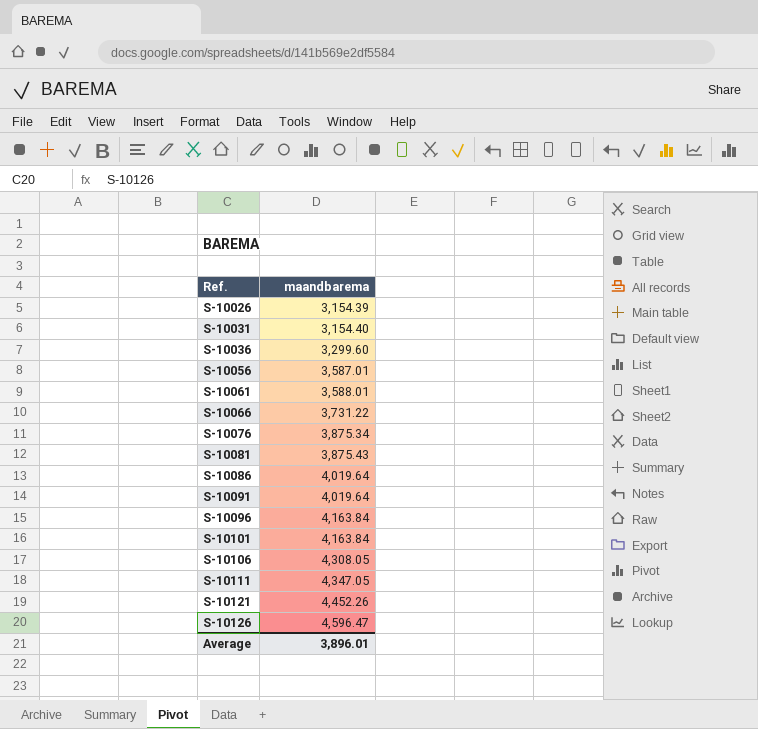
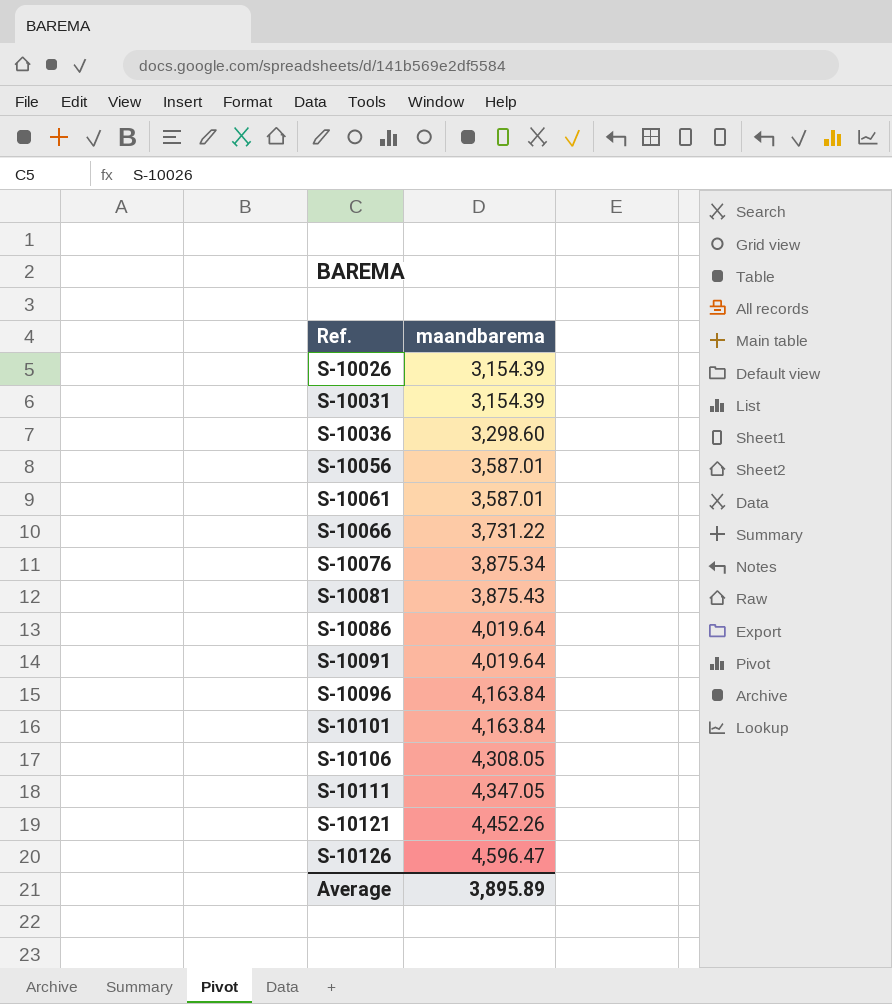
S-10031 | maandbarema: 3,154.40 -> 3,154.39
S-10036 | maandbarema: 3,299.60 -> 3,298.60
S-10061 | maandbarema: 3,588.01 -> 3,587.01
Average | maandbarema: 3,896.01 -> 3,895.89

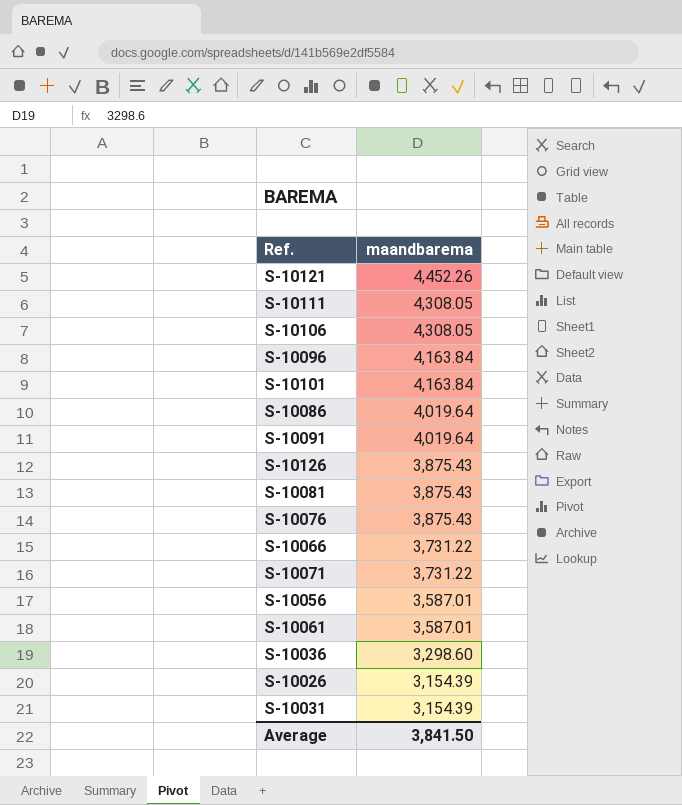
row order: Ref. ascending -> maandbarema descending
S-10111 | maandbarema: 4,347.05 -> 4,308.05
S-10126 | maandbarema: 4,596.47 -> 3,875.43
S-10076 | maandbarema: 3,875.34 -> 3,875.43
row S-10071: none -> 3,731.22
Average | maandbarema: 3,895.89 -> 3,841.50

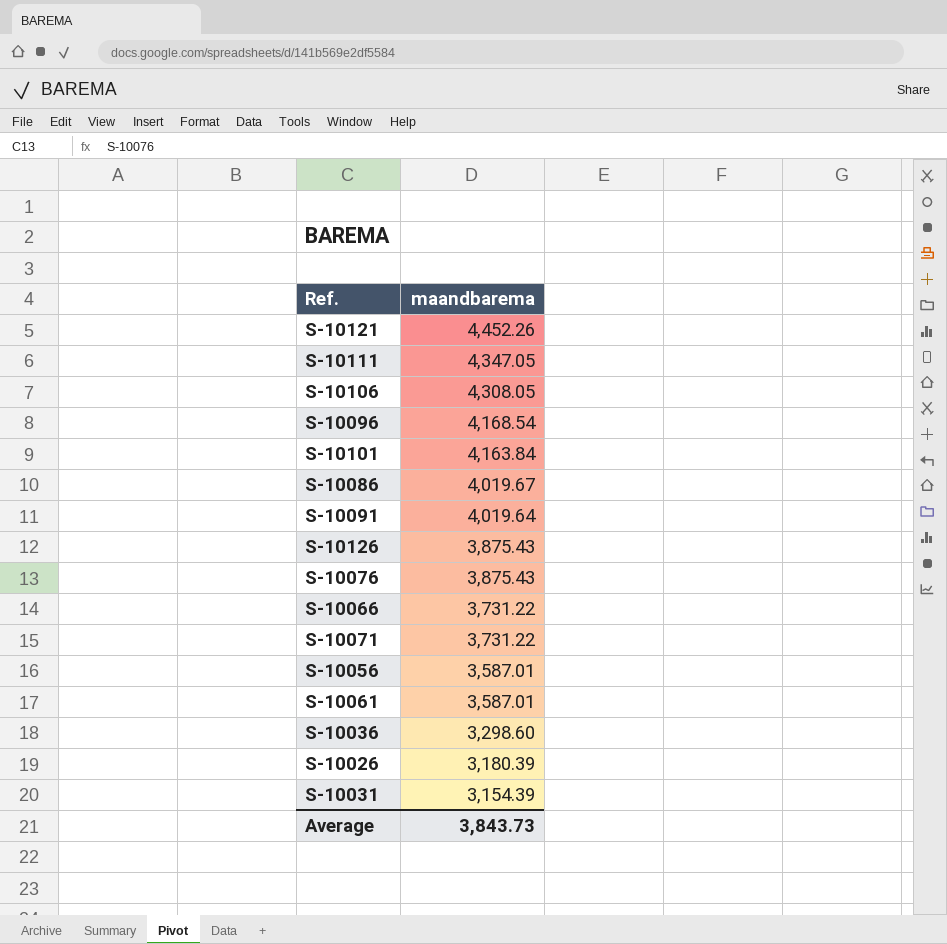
row S-10081: 3,875.43 -> none
S-10111 | maandbarema: 4,308.05 -> 4,347.05
S-10096 | maandbarema: 4,163.84 -> 4,168.54
S-10086 | maandbarema: 4,019.64 -> 4,019.67
S-10026 | maandbarema: 3,154.39 -> 3,180.39
Average | maandbarema: 3,841.50 -> 3,843.73

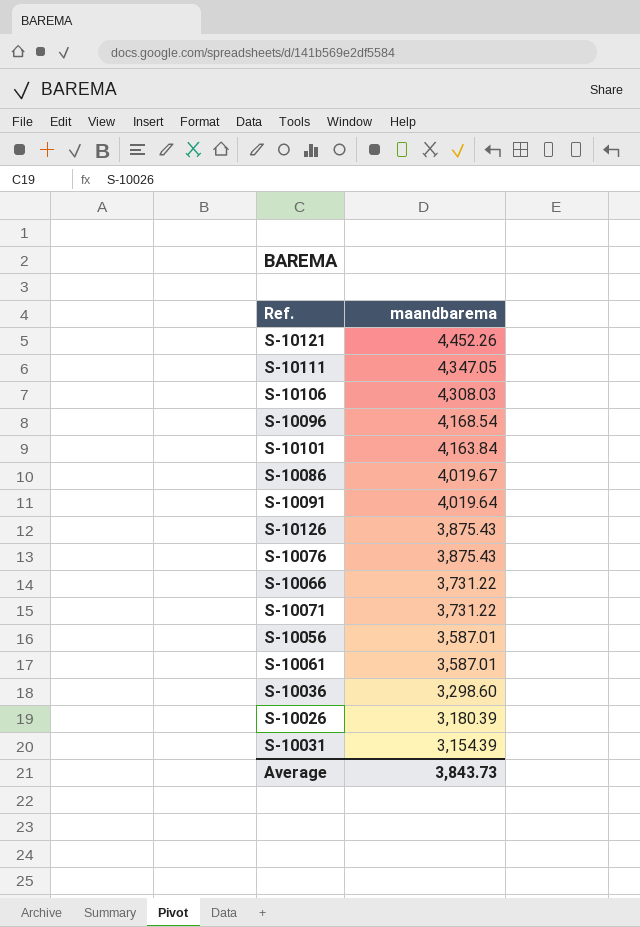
S-10106 | maandbarema: 4,308.05 -> 4,308.03

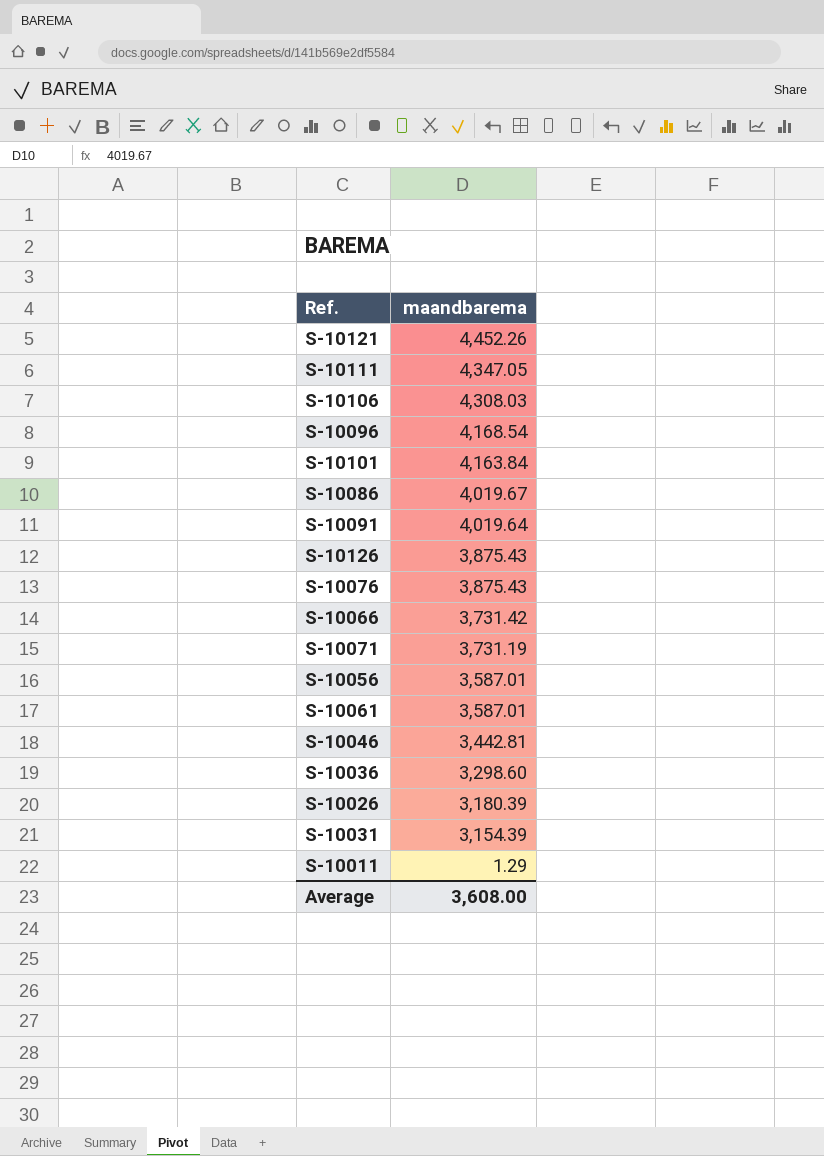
S-10066 | maandbarema: 3,731.22 -> 3,731.42
S-10071 | maandbarema: 3,731.22 -> 3,731.19
row S-10046: none -> 3,442.81
row S-10011: none -> 1.29
Average | maandbarema: 3,843.73 -> 3,608.00

